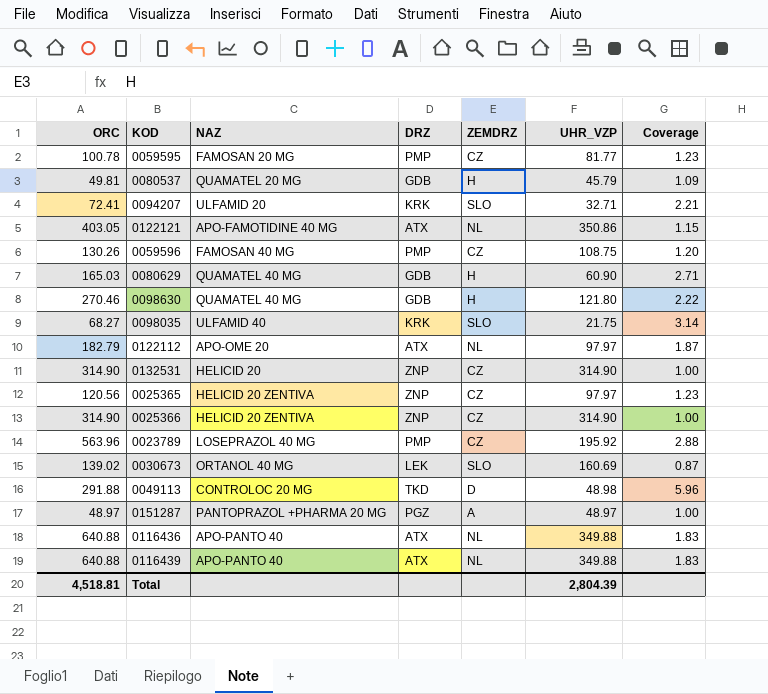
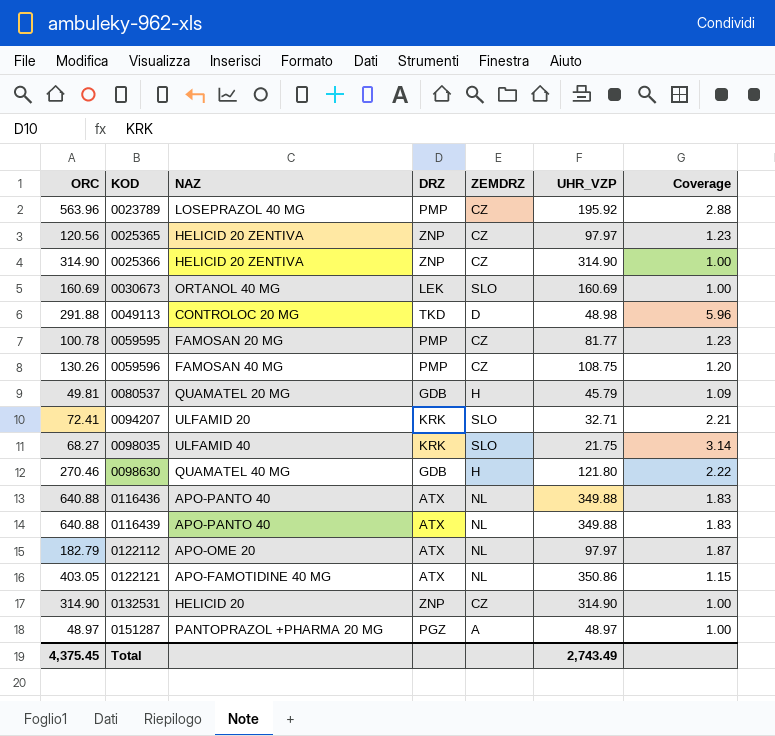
row order: none -> KOD ascending
row 0080629: 165.03 | QUAMATEL 40 MG | GDB | H | 60.90 | 2.71 -> none
0030673 | ORC: 139.02 -> 160.69
0030673 | Coverage: 0.87 -> 1.00
Total | ORC: 4,518.81 -> 4,375.45
Total | UHR_VZP: 2,804.39 -> 2,743.49

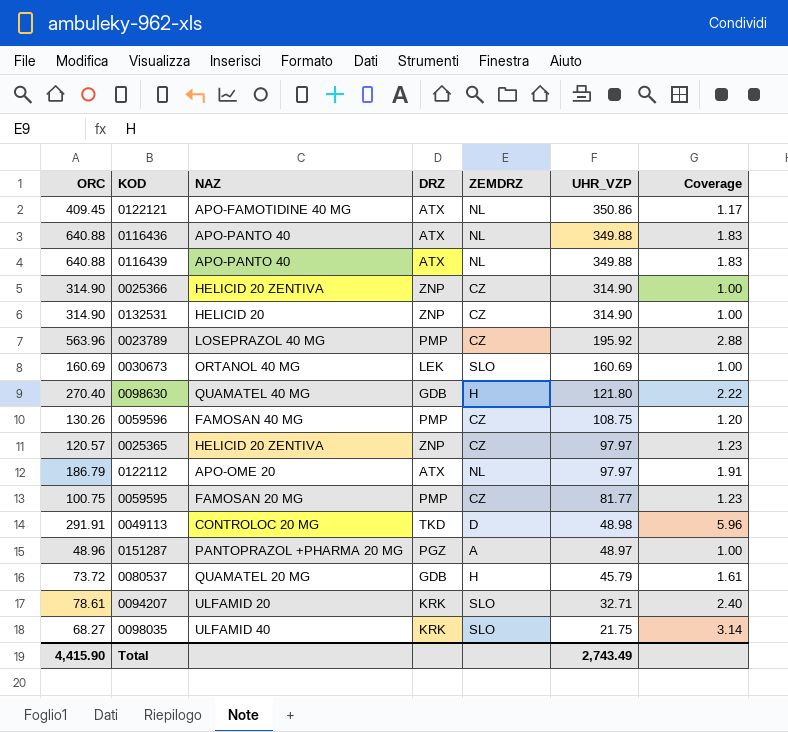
row order: KOD ascending -> UHR_VZP descending
0122121 | ORC: 403.05 -> 409.45
0122121 | Coverage: 1.15 -> 1.17
0098630 | ORC: 270.46 -> 270.40
0025365 | ORC: 120.56 -> 120.57
0122112 | ORC: 182.79 -> 186.79
0122112 | Coverage: 1.87 -> 1.91
0059595 | ORC: 100.78 -> 100.75
0049113 | ORC: 291.88 -> 291.91
0151287 | ORC: 48.97 -> 48.96
0080537 | ORC: 49.81 -> 73.72
0080537 | Coverage: 1.09 -> 1.61
0094207 | ORC: 72.41 -> 78.61
0094207 | Coverage: 2.21 -> 2.40
Total | ORC: 4,375.45 -> 4,415.90

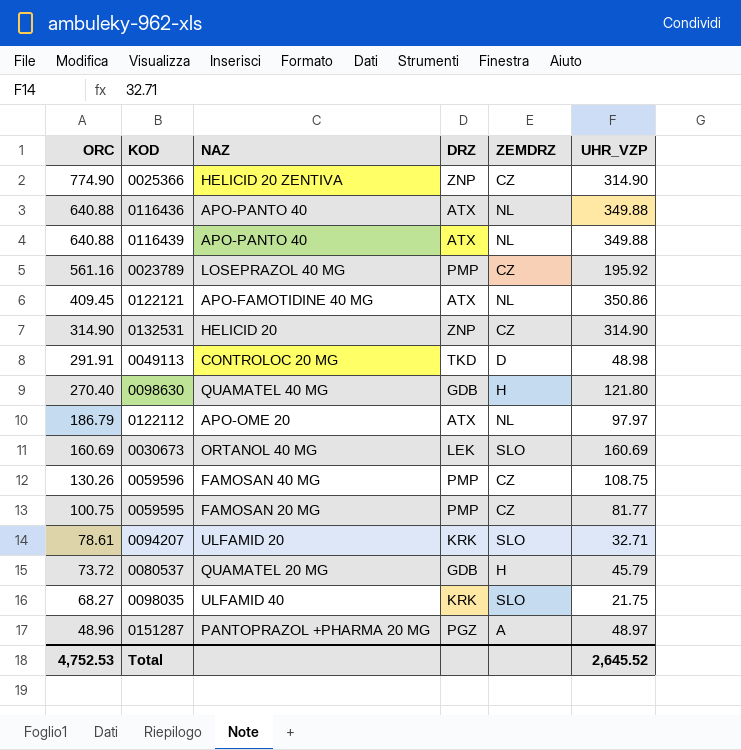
row order: UHR_VZP descending -> ORC descending
column Coverage | formula: [ORC] / [UHR_VZP] -> none
row 0025365: 120.57 | HELICID 20 ZENTIVA | ZNP | CZ | 97.97 | 1.23 -> none
0025366 | ORC: 314.90 -> 774.90
0023789 | ORC: 563.96 -> 561.16
Total | ORC: 4,415.90 -> 4,752.53
Total | UHR_VZP: 2,743.49 -> 2,645.52

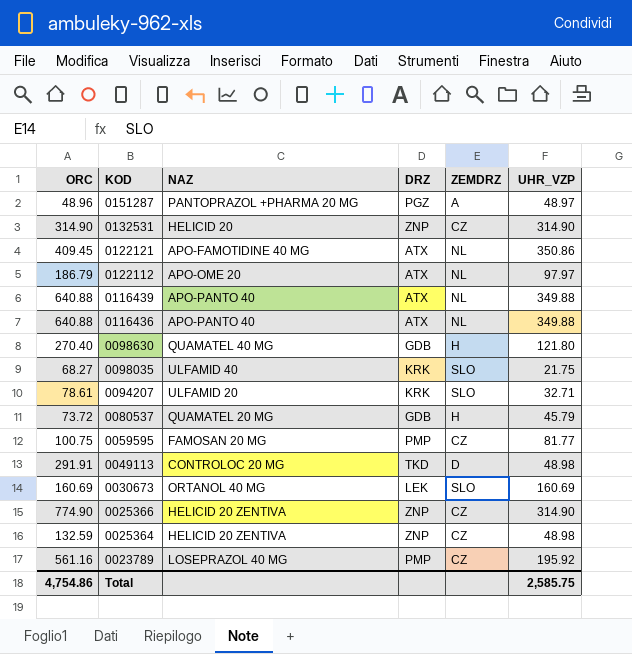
row order: ORC descending -> KOD descending
row 0059596: 130.26 | FAMOSAN 40 MG | PMP | CZ | 108.75 -> none
row 0025364: none -> 132.59 | HELICID 20 ZENTIVA | ZNP | CZ | 48.98
Total | ORC: 4,752.53 -> 4,754.86
Total | UHR_VZP: 2,645.52 -> 2,585.75

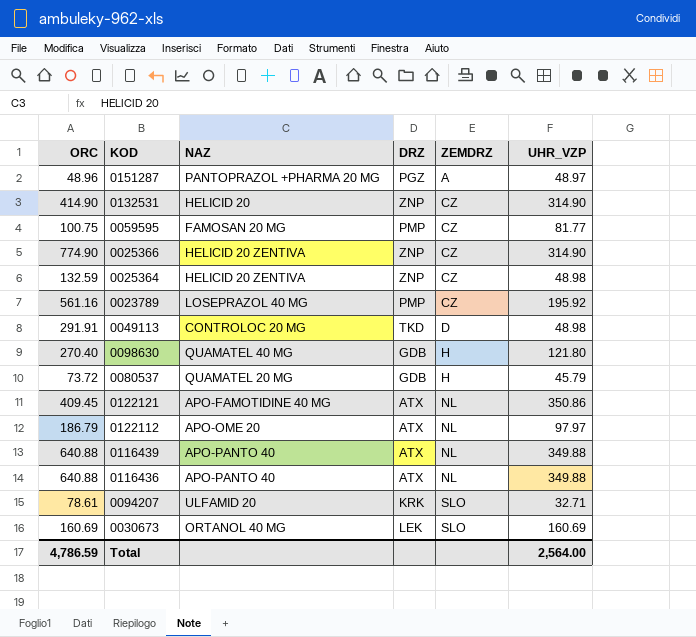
row order: KOD descending -> ZEMDRZ ascending
row 0098035: 68.27 | ULFAMID 40 | KRK | SLO | 21.75 -> none
0132531 | ORC: 314.90 -> 414.90
Total | ORC: 4,754.86 -> 4,786.59
Total | UHR_VZP: 2,585.75 -> 2,564.00

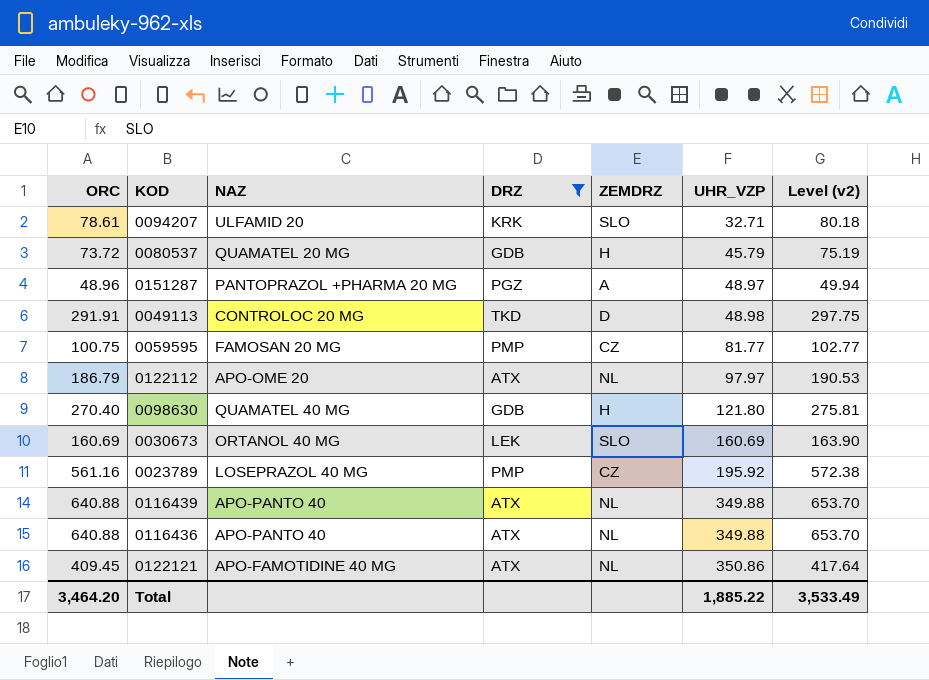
filter: none -> DRZ != ZNP
row order: ZEMDRZ ascending -> UHR_VZP ascending
column Level (v2) | formula: none -> [ORC] * 1.02
Total | ORC: 4,786.59 -> 3,464.20
Total | UHR_VZP: 2,564.00 -> 1,885.22

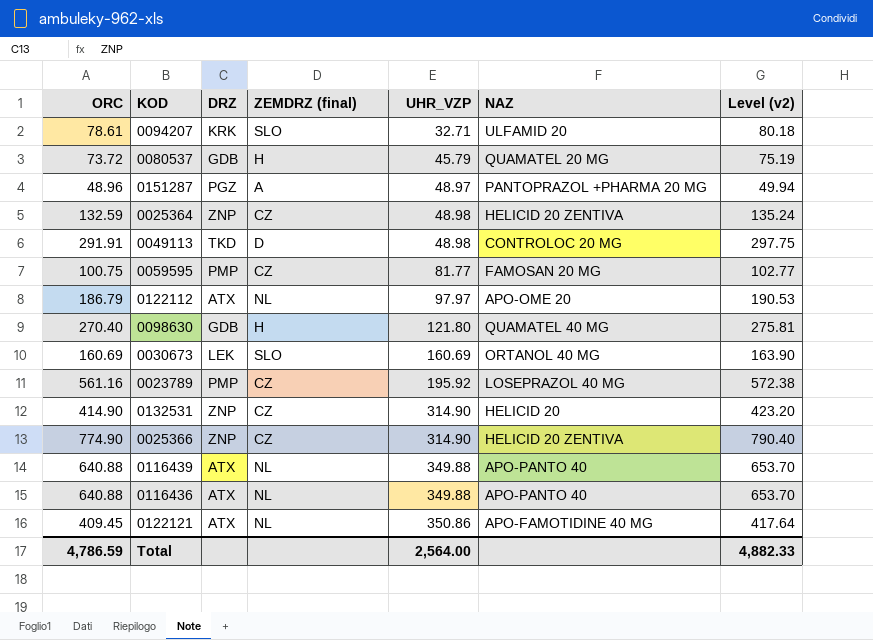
filter: DRZ != ZNP -> none
column name: ZEMDRZ -> ZEMDRZ (final)
column NAZ | position: 3 -> 6
Total | ORC: 3,464.20 -> 4,786.59
Total | UHR_VZP: 1,885.22 -> 2,564.00
Total | Level (v2): 3,533.49 -> 4,882.33

